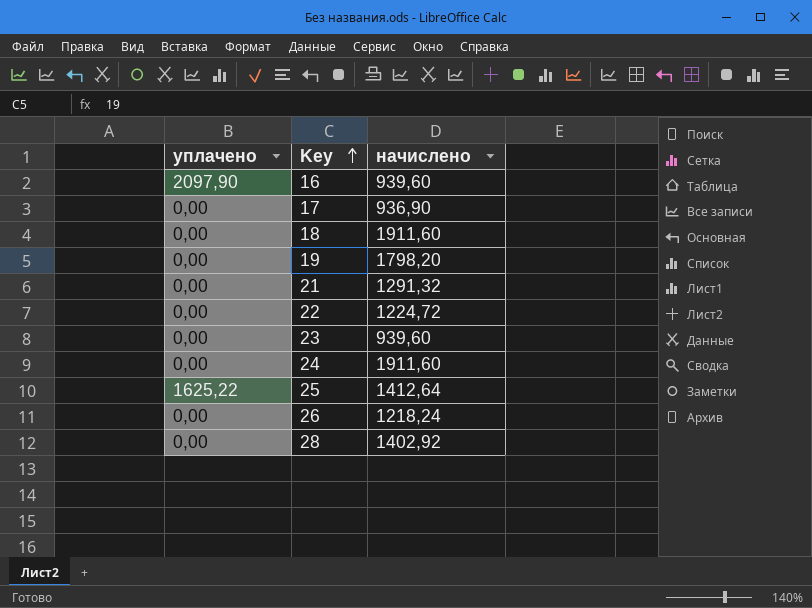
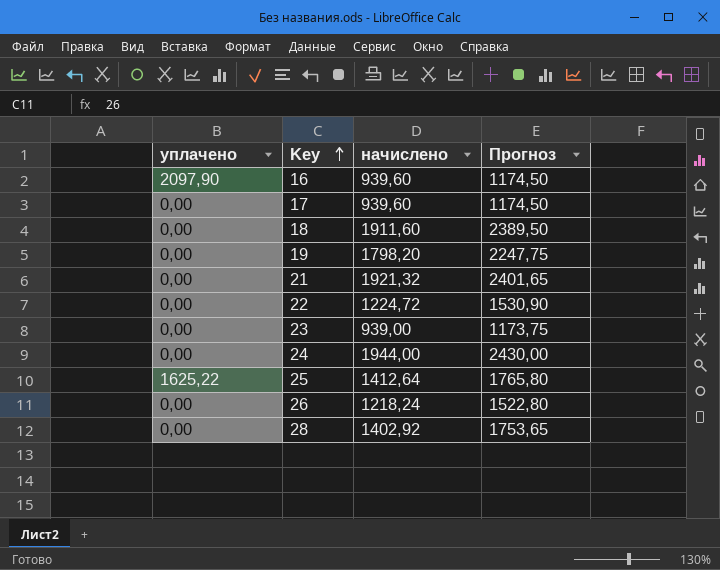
column Прогноз | formula: none -> [начислено] * 1,25
17 | начислено: 936,90 -> 939,60
21 | начислено: 1291,32 -> 1921,32
23 | начислено: 939,60 -> 939,00
24 | начислено: 1911,60 -> 1944,00

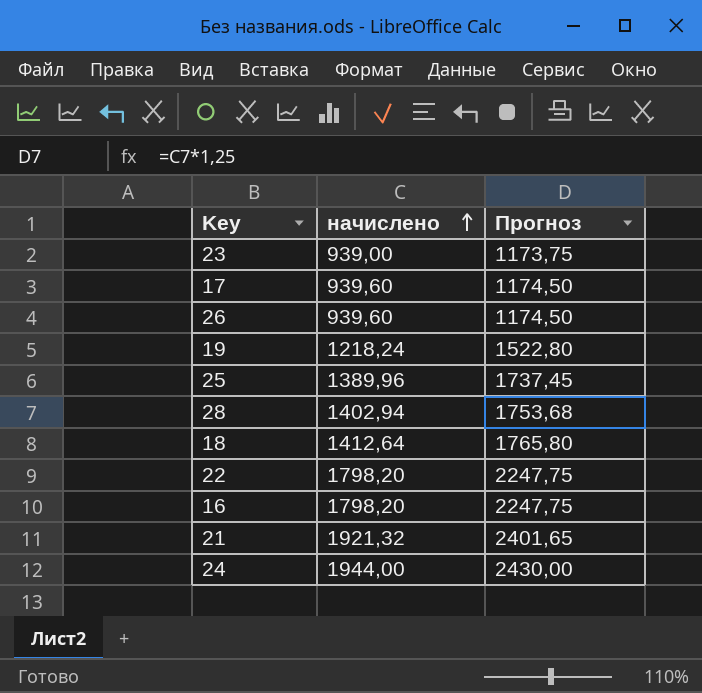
row order: Key ascending -> начислено ascending
column уплачено | position: 1 -> none
26 | начислено: 1218,24 -> 939,60
26 | Прогноз: 1522,80 -> 1174,50
19 | начислено: 1798,20 -> 1218,24
19 | Прогноз: 2247,75 -> 1522,80
25 | начислено: 1412,64 -> 1389,96
25 | Прогноз: 1765,80 -> 1737,45
28 | начислено: 1402,92 -> 1402,94
28 | Прогноз: 1753,65 -> 1753,68
18 | начислено: 1911,60 -> 1412,64
18 | Прогноз: 2389,50 -> 1765,80
22 | начислено: 1224,72 -> 1798,20
22 | Прогноз: 1530,90 -> 2247,75
16 | начислено: 939,60 -> 1798,20
16 | Прогноз: 1174,50 -> 2247,75

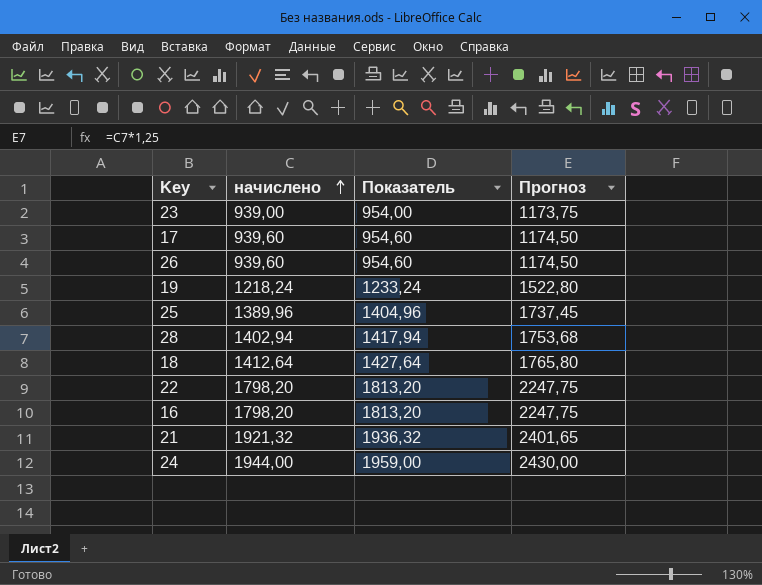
column Показатель | formula: none -> [начислено] + 15

